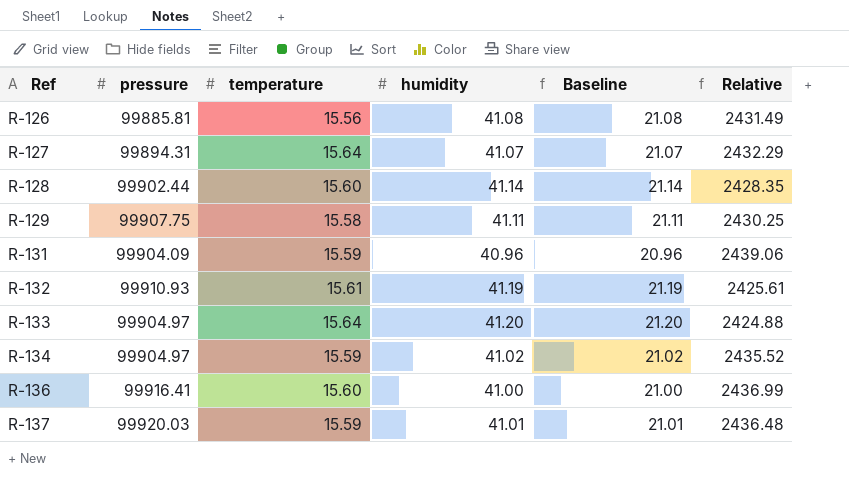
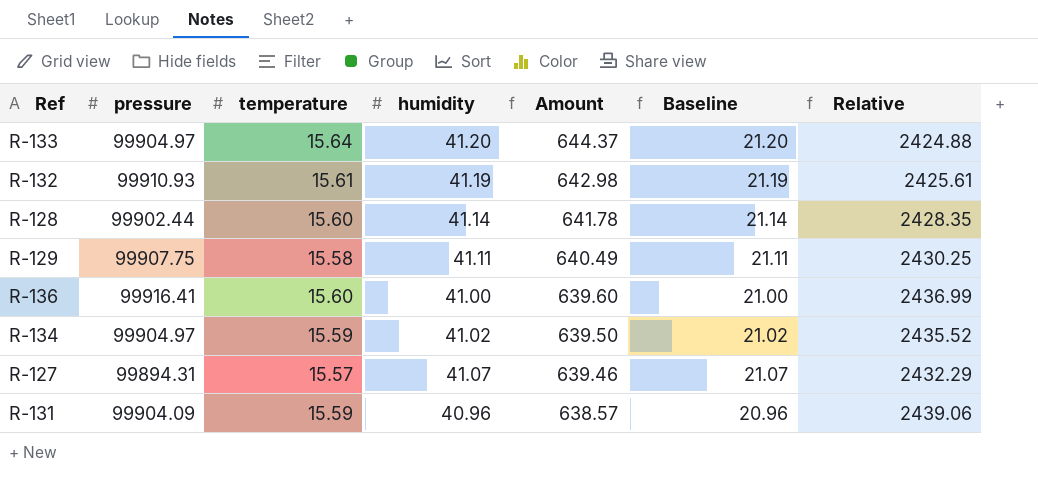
row order: Ref ascending -> Amount descending
column Amount | formula: none -> [temperature] * [humidity]
row R-126: 99885.81 | 15.56 | 41.08 | 21.08 | 2431.49 -> none
row R-137: 99920.03 | 15.59 | 41.01 | 21.01 | 2436.48 -> none
R-127 | temperature: 15.64 -> 15.57

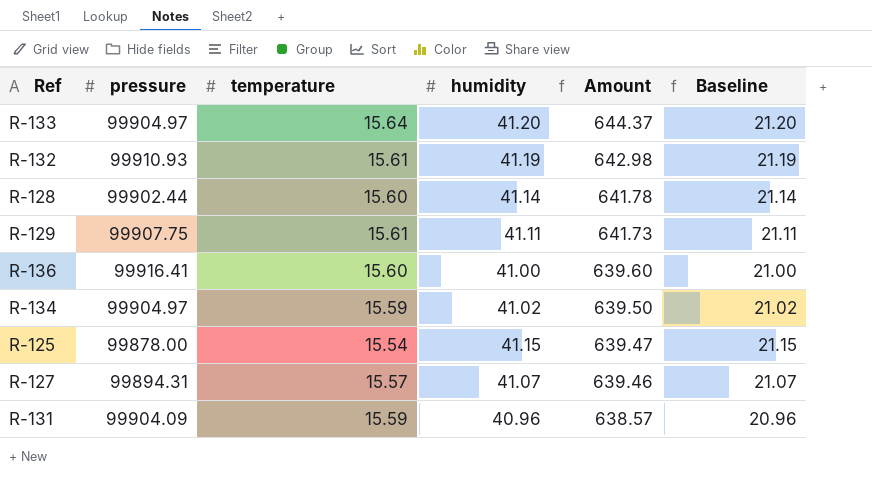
column Relative | formula: [pressure] / [humidity] -> none
R-129 | temperature: 15.58 -> 15.61
R-129 | Amount: 640.49 -> 641.73
row R-125: none -> 99878.00 | 15.54 | 41.15 | 639.47 | 21.15

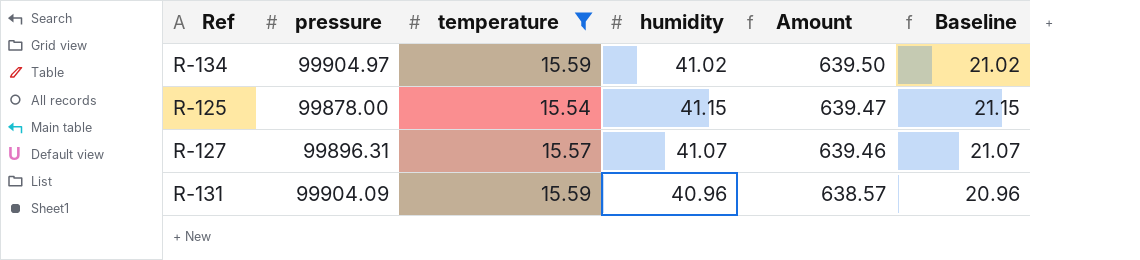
filter: none -> temperature <= 15.59
R-127 | pressure: 99894.31 -> 99896.31

